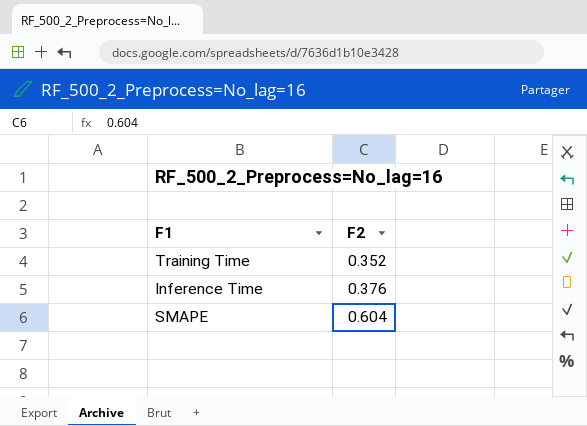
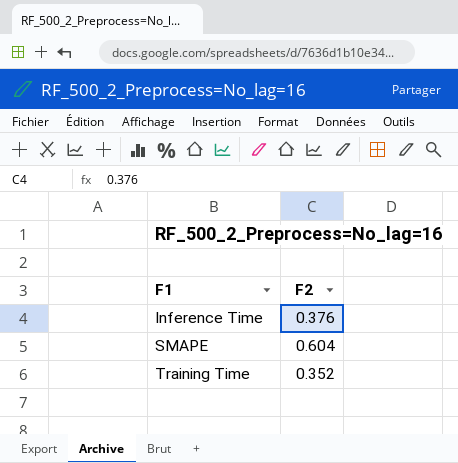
row order: F2 ascending -> F1 ascending

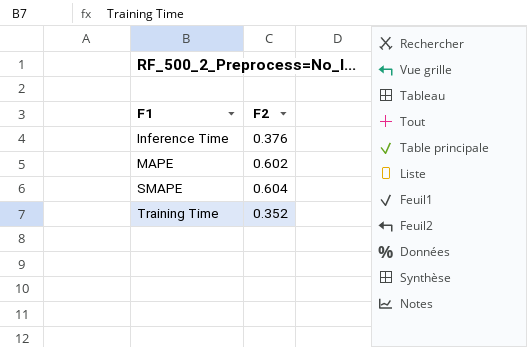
row MAPE: none -> 0.602

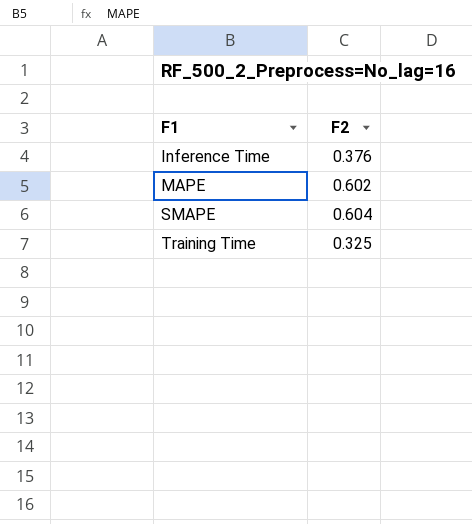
Training Time | F2: 0.352 -> 0.325

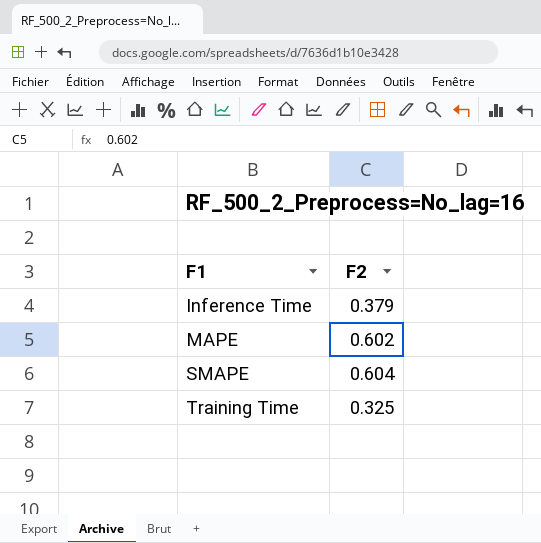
Inference Time | F2: 0.376 -> 0.379

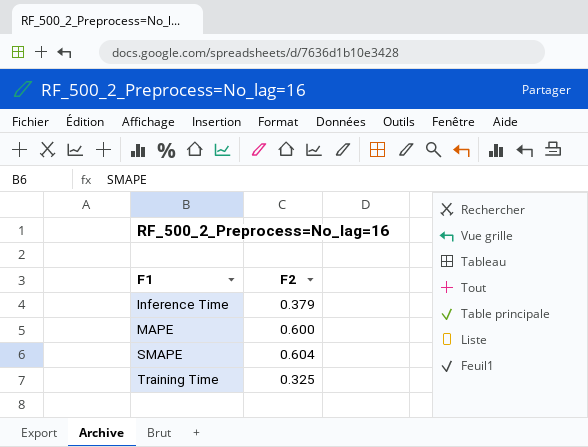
MAPE | F2: 0.602 -> 0.600

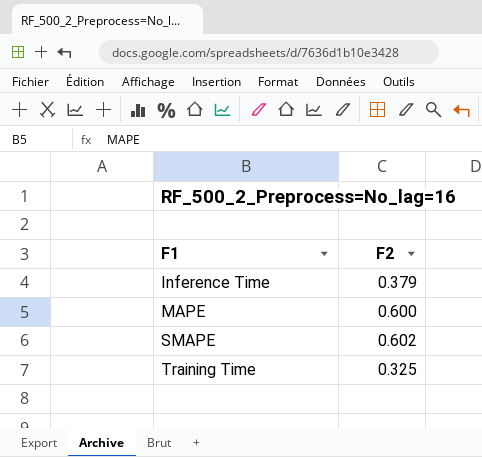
SMAPE | F2: 0.604 -> 0.602

